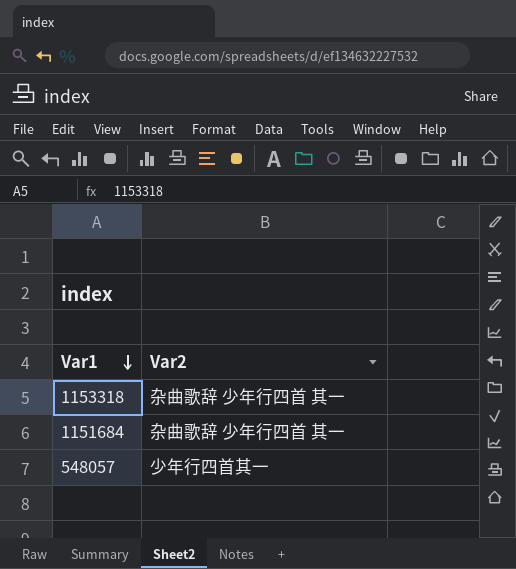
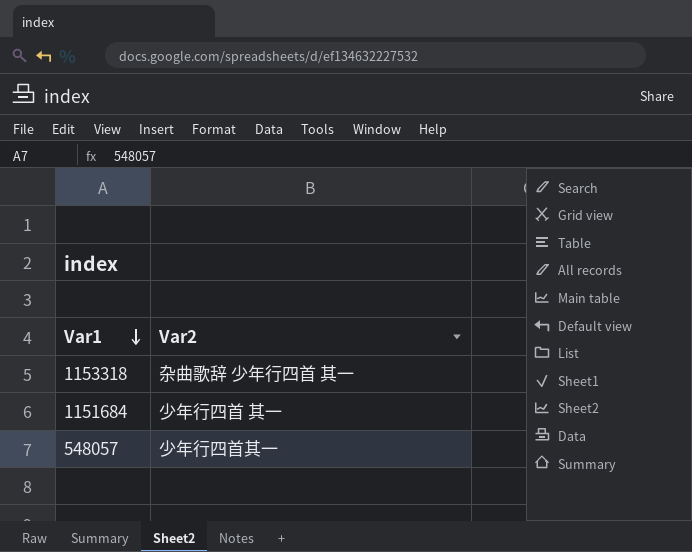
1151684 | Var2: 杂曲歌辞 少年行四首 其一 -> 少年行四首 其一

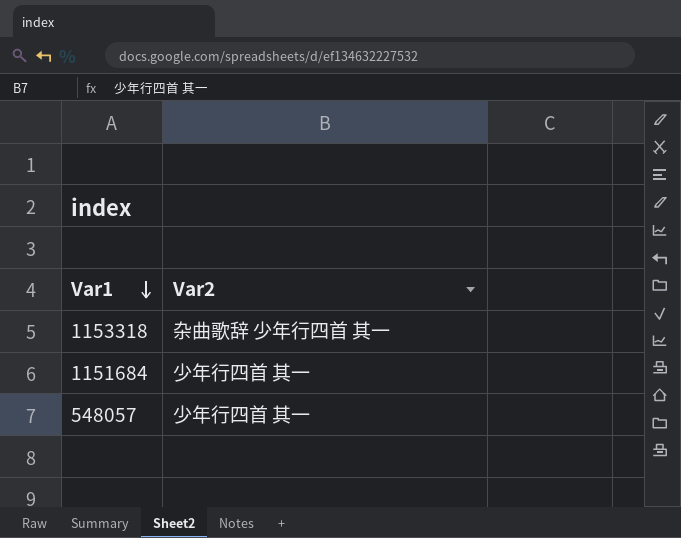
548057 | Var2: 少年行四首其一 -> 少年行四首 其一

